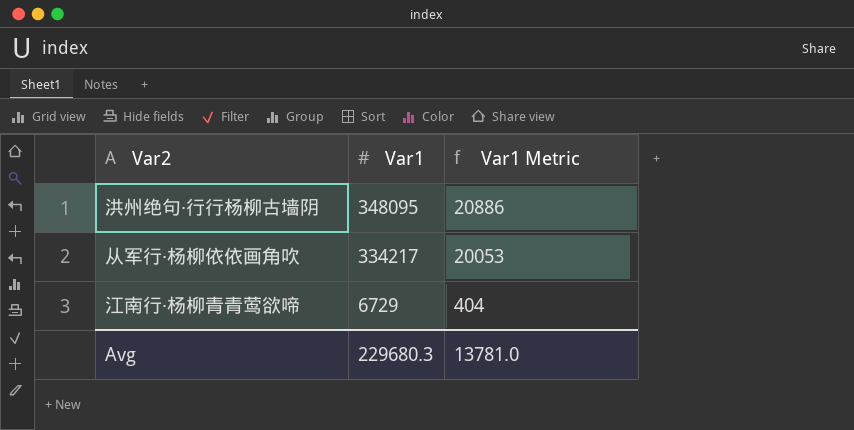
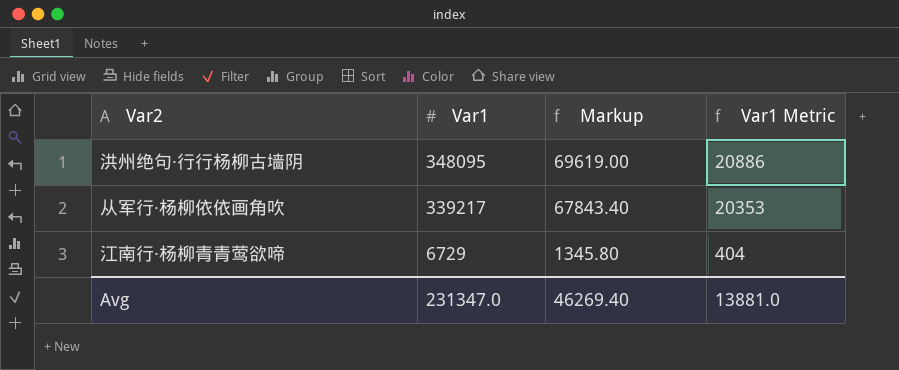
column Markup | formula: none -> [Var1] * 0.2
从军行·杨柳依依画角吹 | Var1: 334217 -> 339217
从军行·杨柳依依画角吹 | Var1 Metric: 20053 -> 20353
Avg | Var1: 229680.3 -> 231347.0
Avg | Var1 Metric: 13781.0 -> 13881.0

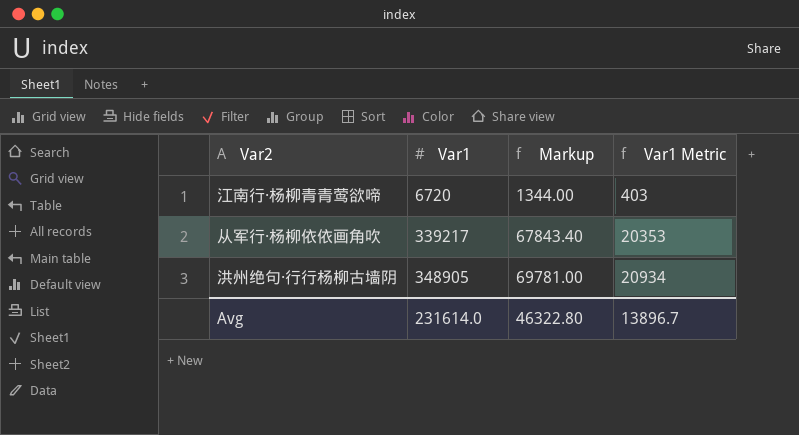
row order: Var1 descending -> Var1 ascending
江南行·杨柳青青莺欲啼 | Var1: 6729 -> 6720
江南行·杨柳青青莺欲啼 | Markup: 1345.80 -> 1344.00
江南行·杨柳青青莺欲啼 | Var1 Metric: 404 -> 403
洪州绝句·行行杨柳古墙阴 | Var1: 348095 -> 348905
洪州绝句·行行杨柳古墙阴 | Markup: 69619.00 -> 69781.00
洪州绝句·行行杨柳古墙阴 | Var1 Metric: 20886 -> 20934
Avg | Var1: 231347.0 -> 231614.0
Avg | Markup: 46269.40 -> 46322.80
Avg | Var1 Metric: 13881.0 -> 13896.7

